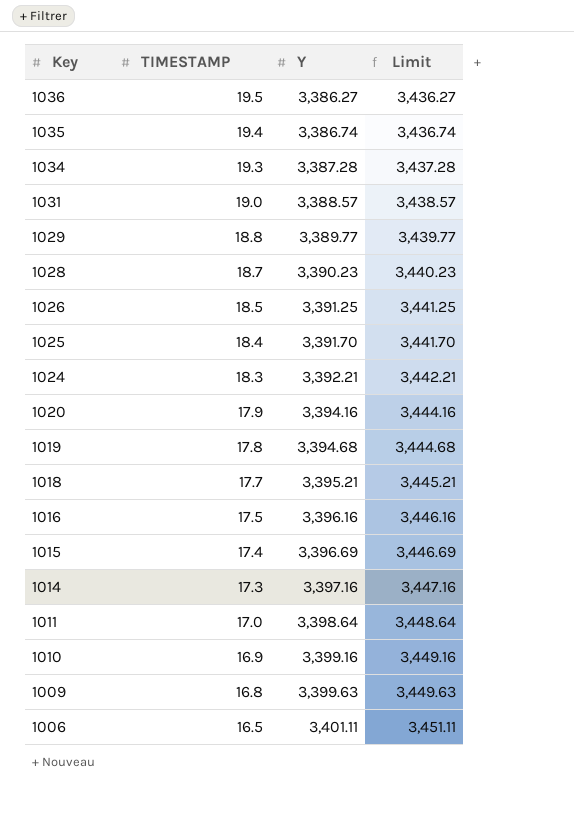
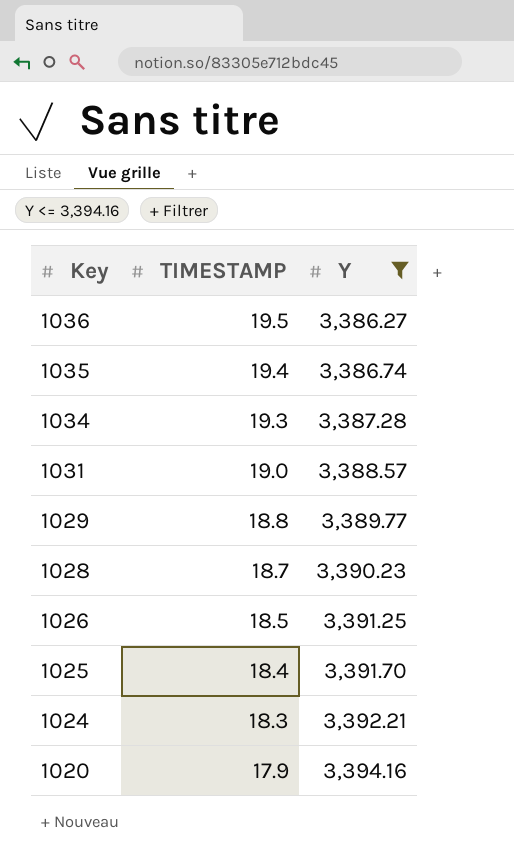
filter: none -> Y <= 3,394.16
column Limit | formula: [Y] + 50 -> none

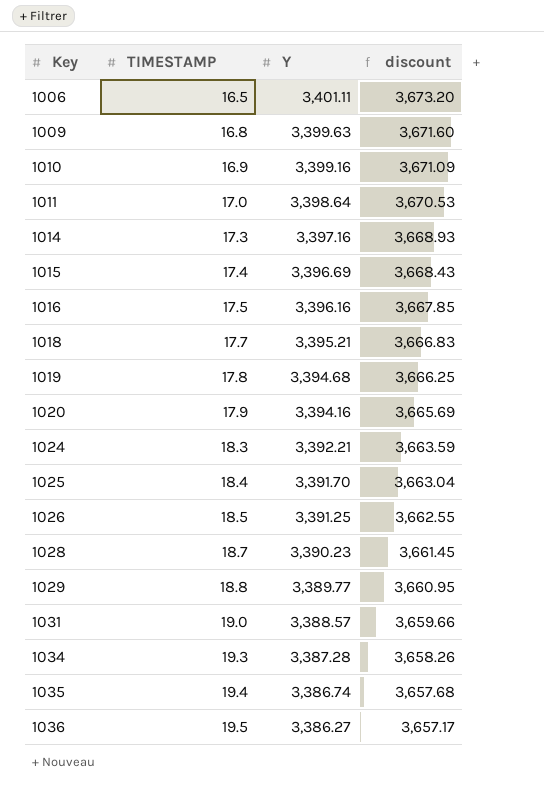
filter: Y <= 3,394.16 -> none
row order: Key descending -> Key ascending
column discount | formula: none -> [Y] * 1.08

